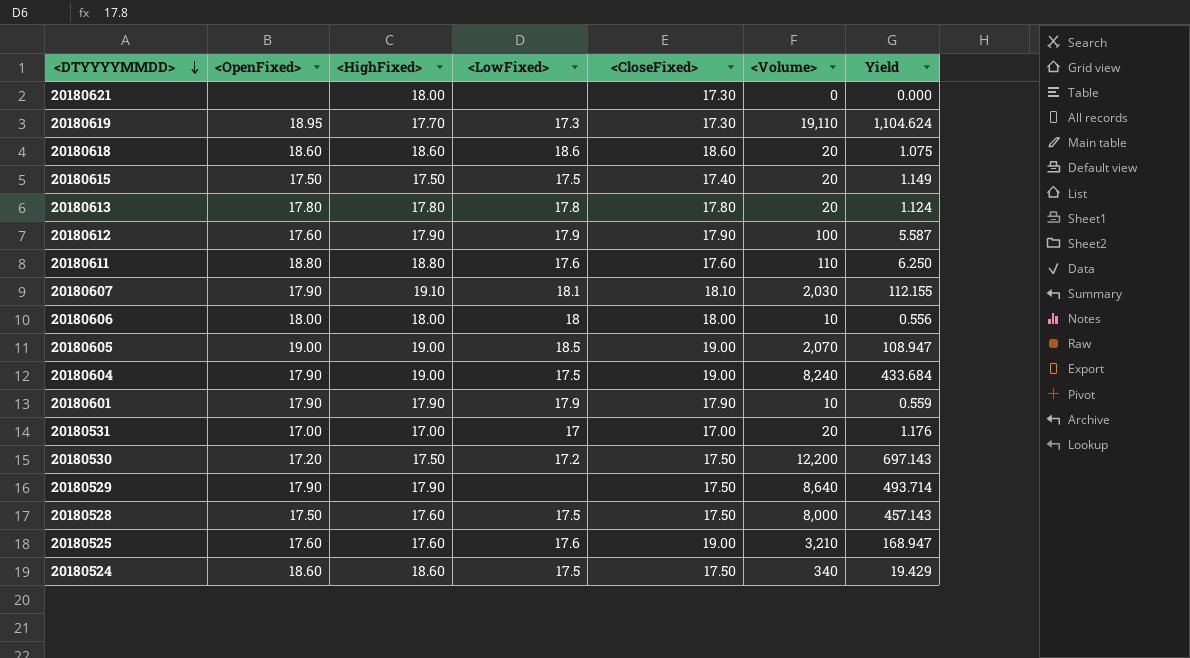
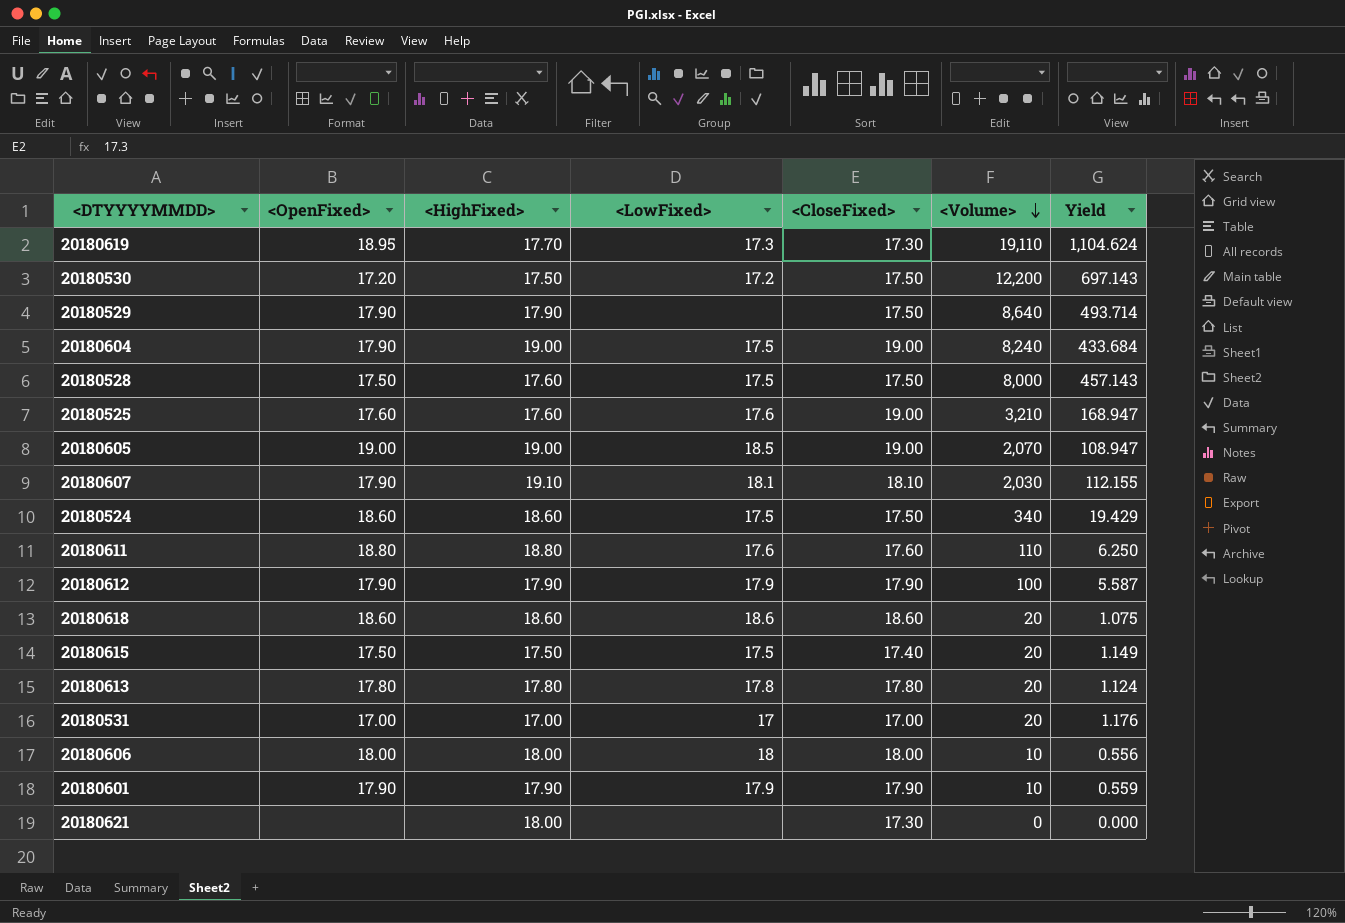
row order: <DTYYYYMMDD> descending -> <Volume> descending
20180612 | <OpenFixed>: 17.60 -> 17.90

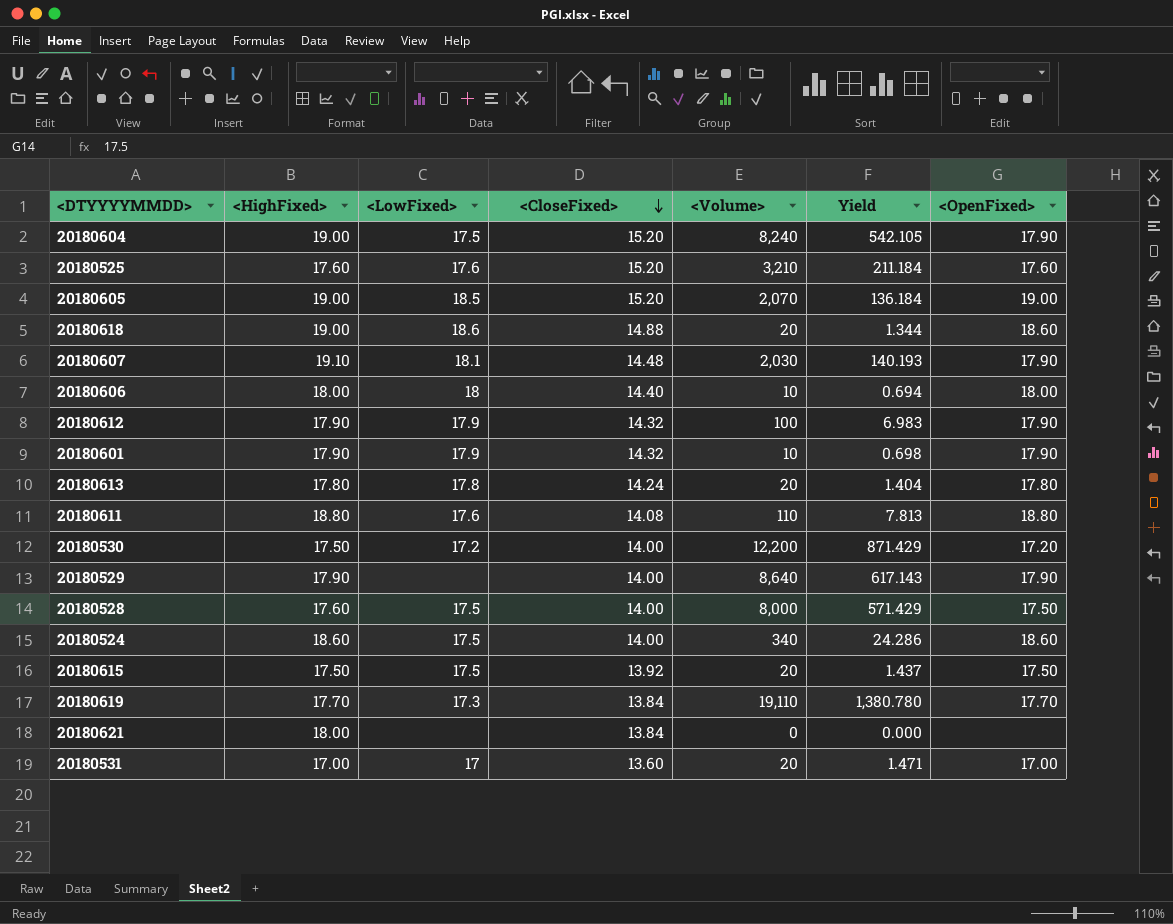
row order: <Volume> descending -> <CloseFixed> descending
column <OpenFixed> | position: 2 -> 7
20180604 | <CloseFixed>: 19.00 -> 15.20
20180604 | Yield: 433.684 -> 542.105
20180525 | <CloseFixed>: 19.00 -> 15.20
20180525 | Yield: 168.947 -> 211.184
20180605 | <CloseFixed>: 19.00 -> 15.20
20180605 | Yield: 108.947 -> 136.184
20180618 | <HighFixed>: 18.60 -> 19.00
20180618 | <CloseFixed>: 18.60 -> 14.88
20180618 | Yield: 1.075 -> 1.344
20180607 | <CloseFixed>: 18.10 -> 14.48
20180607 | Yield: 112.155 -> 140.193
20180606 | <CloseFixed>: 18.00 -> 14.40
20180606 | Yield: 0.556 -> 0.694
20180612 | <CloseFixed>: 17.90 -> 14.32
20180612 | Yield: 5.587 -> 6.983
20180601 | <CloseFixed>: 17.90 -> 14.32
20180601 | Yield: 0.559 -> 0.698
20180613 | <CloseFixed>: 17.80 -> 14.24
20180613 | Yield: 1.124 -> 1.404
20180611 | <CloseFixed>: 17.60 -> 14.08
20180611 | Yield: 6.250 -> 7.813
20180530 | <CloseFixed>: 17.50 -> 14.00
20180530 | Yield: 697.143 -> 871.429
20180529 | <CloseFixed>: 17.50 -> 14.00
20180529 | Yield: 493.714 -> 617.143
20180528 | <CloseFixed>: 17.50 -> 14.00
20180528 | Yield: 457.143 -> 571.429
20180524 | <CloseFixed>: 17.50 -> 14.00
20180524 | Yield: 19.429 -> 24.286
20180615 | <CloseFixed>: 17.40 -> 13.92
20180615 | Yield: 1.149 -> 1.437
20180619 | <CloseFixed>: 17.30 -> 13.84
20180619 | Yield: 1,104.624 -> 1,380.780
20180619 | <OpenFixed>: 18.95 -> 17.70
20180621 | <CloseFixed>: 17.30 -> 13.84
20180531 | <CloseFixed>: 17.00 -> 13.60
20180531 | Yield: 1.176 -> 1.471

